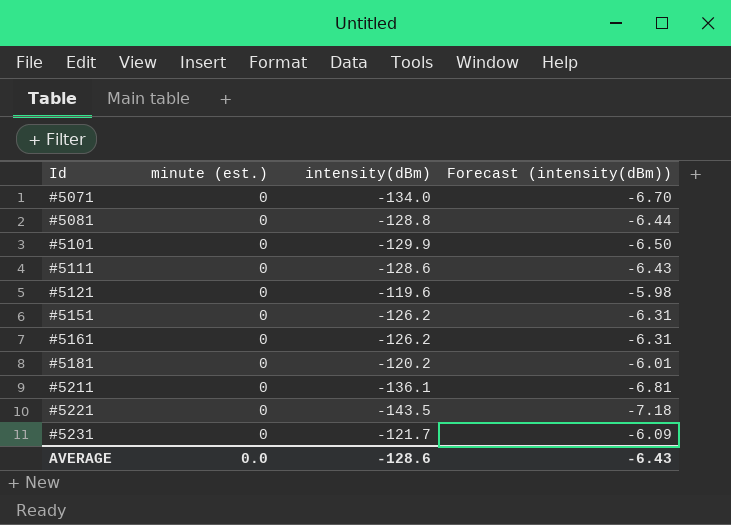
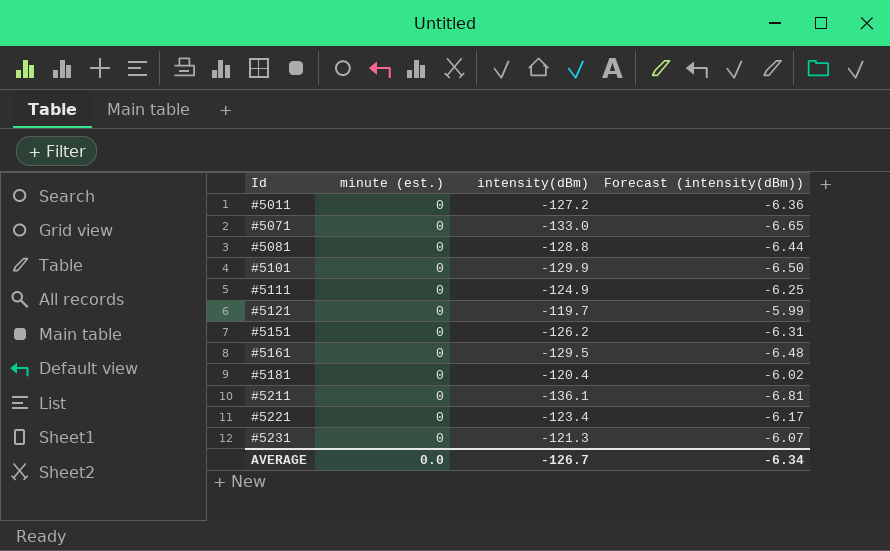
row #5011: none -> 0 | -127.2 | -6.36
#5071 | intensity(dBm): -134.0 -> -133.0
#5071 | Forecast (intensity(dBm)): -6.70 -> -6.65
#5111 | intensity(dBm): -128.6 -> -124.9
#5111 | Forecast (intensity(dBm)): -6.43 -> -6.25
#5121 | intensity(dBm): -119.6 -> -119.7
#5121 | Forecast (intensity(dBm)): -5.98 -> -5.99
#5161 | intensity(dBm): -126.2 -> -129.5
#5161 | Forecast (intensity(dBm)): -6.31 -> -6.48
#5181 | intensity(dBm): -120.2 -> -120.4
#5181 | Forecast (intensity(dBm)): -6.01 -> -6.02
#5221 | intensity(dBm): -143.5 -> -123.4
#5221 | Forecast (intensity(dBm)): -7.18 -> -6.17
#5231 | intensity(dBm): -121.7 -> -121.3
#5231 | Forecast (intensity(dBm)): -6.09 -> -6.07
AVERAGE | intensity(dBm): -128.6 -> -126.7
AVERAGE | Forecast (intensity(dBm)): -6.43 -> -6.34

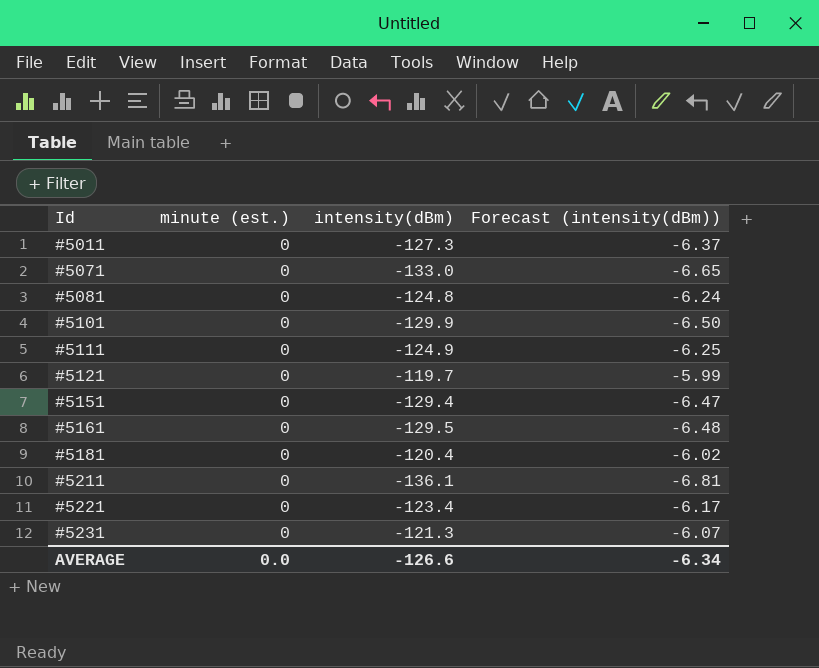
#5011 | intensity(dBm): -127.2 -> -127.3
#5011 | Forecast (intensity(dBm)): -6.36 -> -6.37
#5081 | intensity(dBm): -128.8 -> -124.8
#5081 | Forecast (intensity(dBm)): -6.44 -> -6.24
#5151 | intensity(dBm): -126.2 -> -129.4
#5151 | Forecast (intensity(dBm)): -6.31 -> -6.47
AVERAGE | intensity(dBm): -126.7 -> -126.6

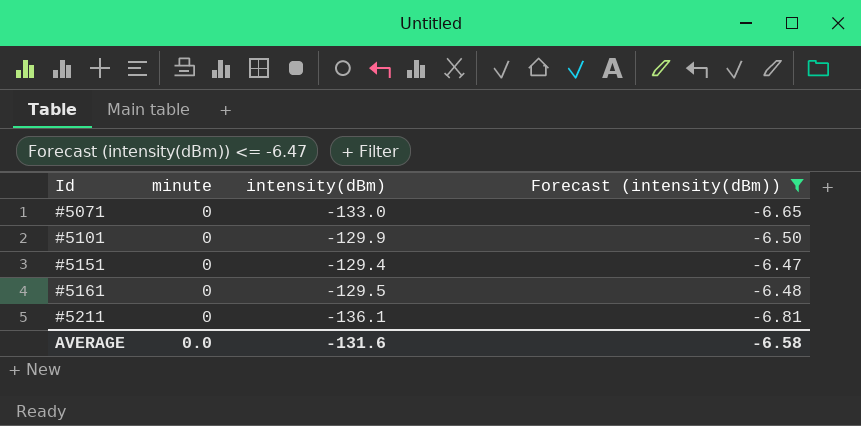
filter: none -> Forecast (intensity(dBm)) <= -6.47
column name: minute (est.) -> minute
AVERAGE | intensity(dBm): -126.6 -> -131.6
AVERAGE | Forecast (intensity(dBm)): -6.34 -> -6.58

